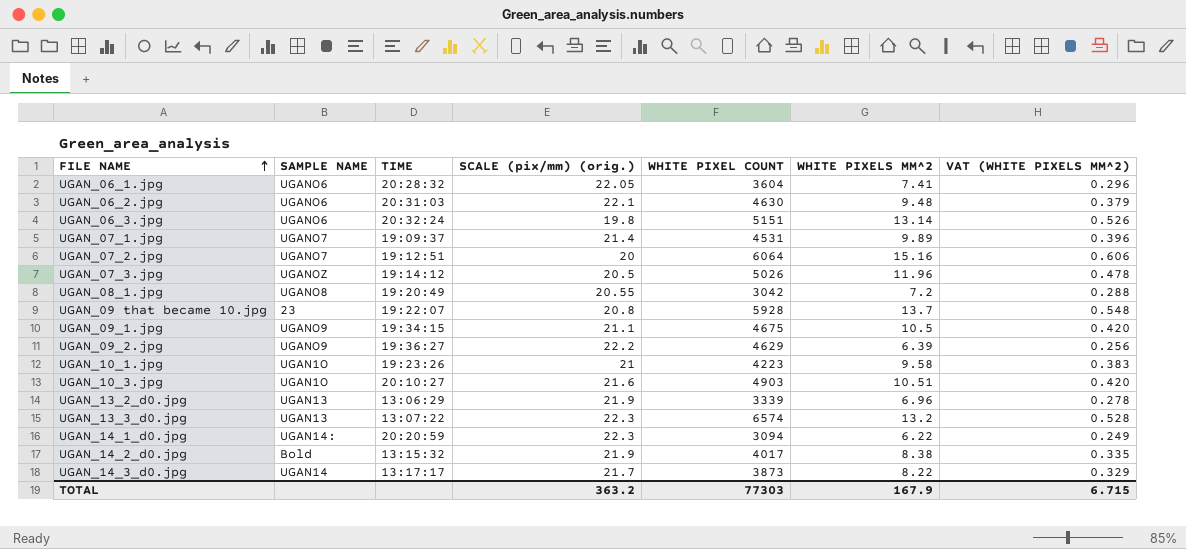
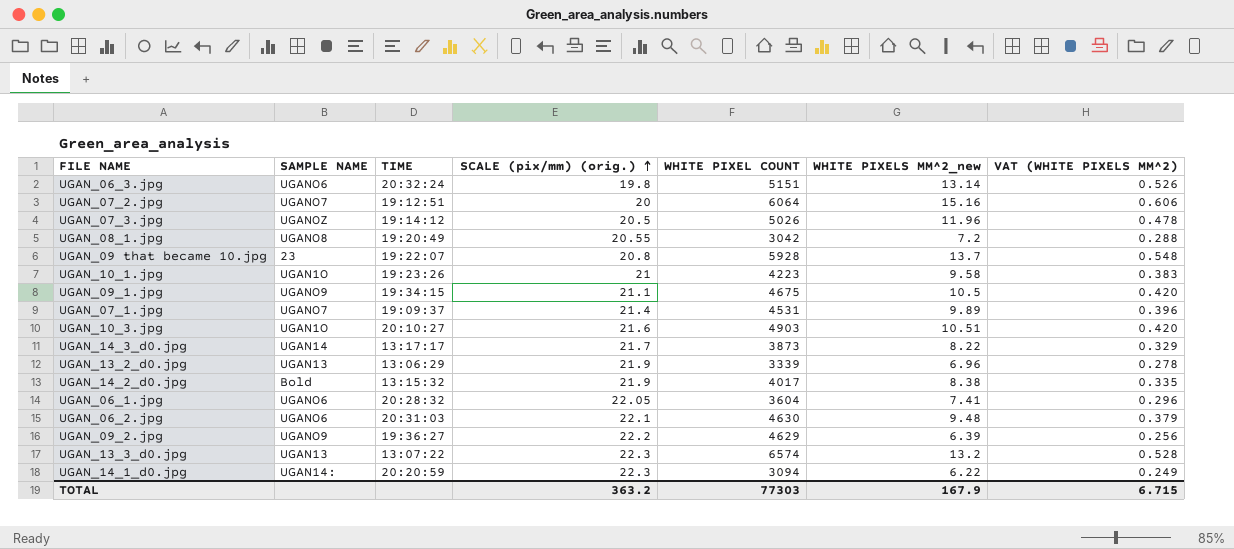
row order: FILE NAME ascending -> SCALE (pix/mm) (orig.) ascending
column name: WHITE PIXELS MM^2 -> WHITE PIXELS MM^2_new

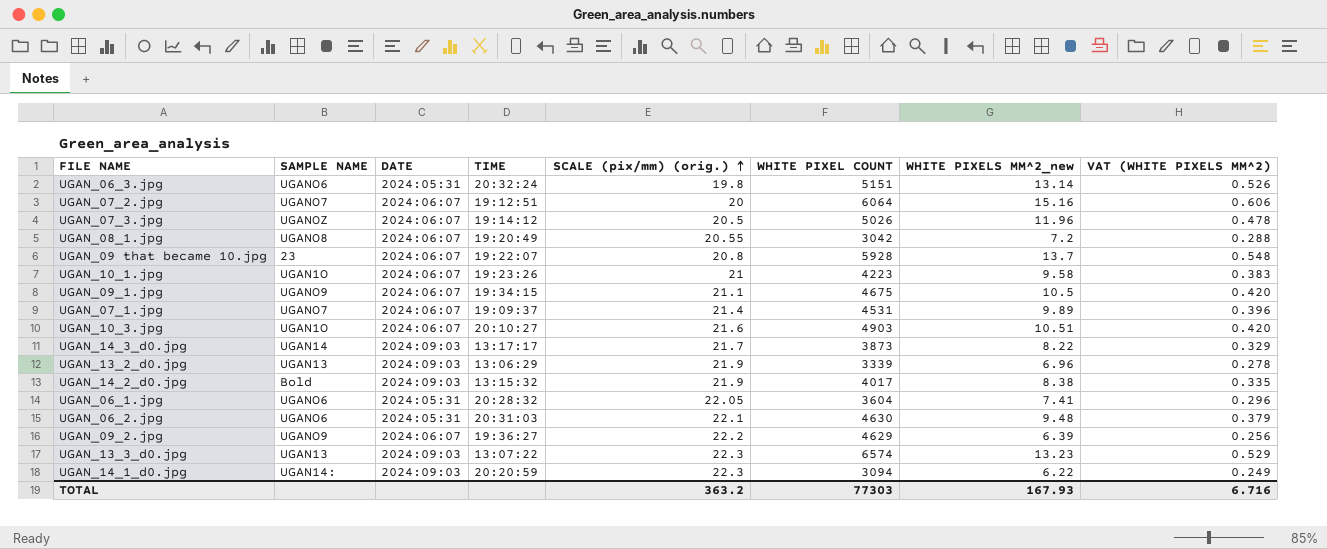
column DATE | position: none -> 3
UGAN_13_3_d0.jpg | WHITE PIXELS MM^2_new: 13.2 -> 13.23
UGAN_13_3_d0.jpg | VAT (WHITE PIXELS MM^2): 0.528 -> 0.529
TOTAL | WHITE PIXELS MM^2_new: 167.9 -> 167.93
TOTAL | VAT (WHITE PIXELS MM^2): 6.715 -> 6.716

